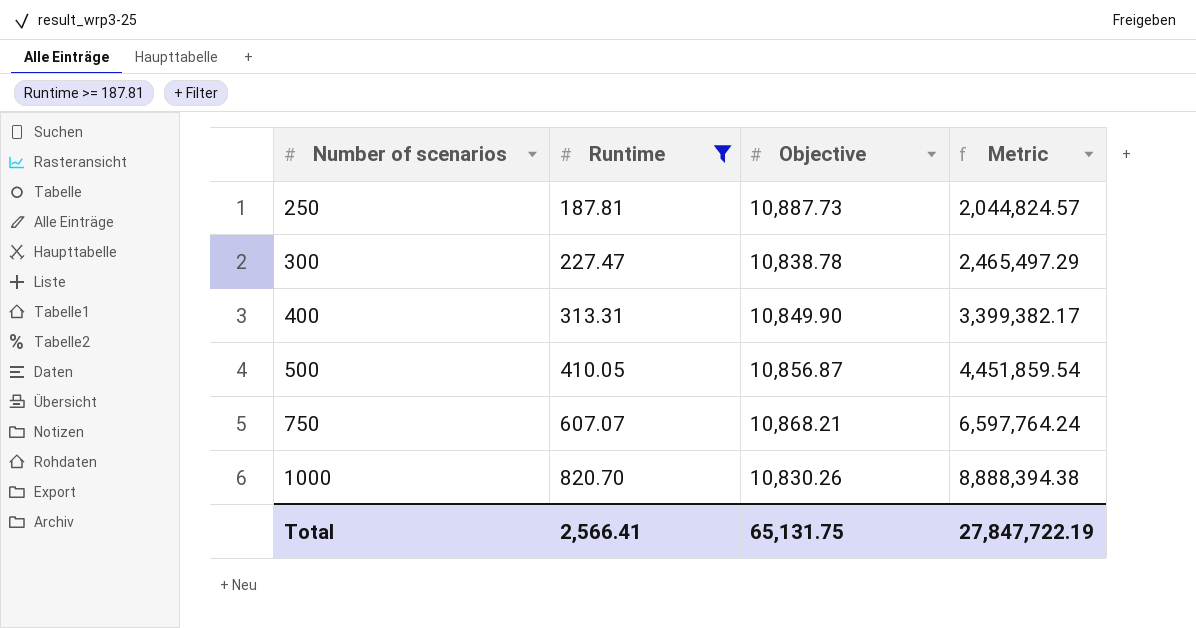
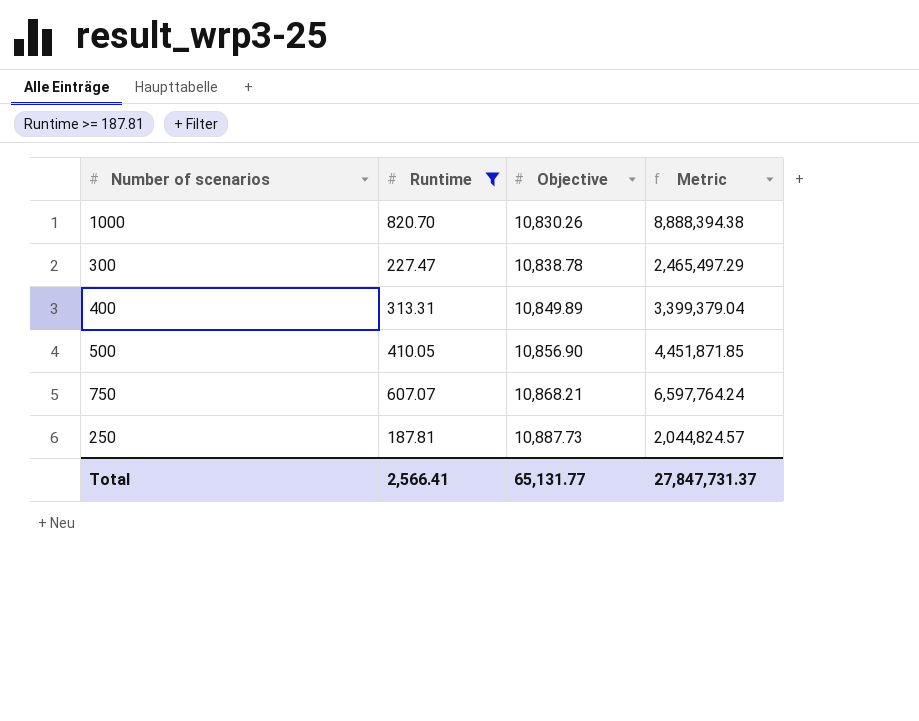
row order: Number of scenarios ascending -> Objective ascending
400 | Objective: 10,849.90 -> 10,849.89
400 | Metric: 3,399,382.17 -> 3,399,379.04
500 | Objective: 10,856.87 -> 10,856.90
500 | Metric: 4,451,859.54 -> 4,451,871.85
Total | Objective: 65,131.75 -> 65,131.77
Total | Metric: 27,847,722.19 -> 27,847,731.37

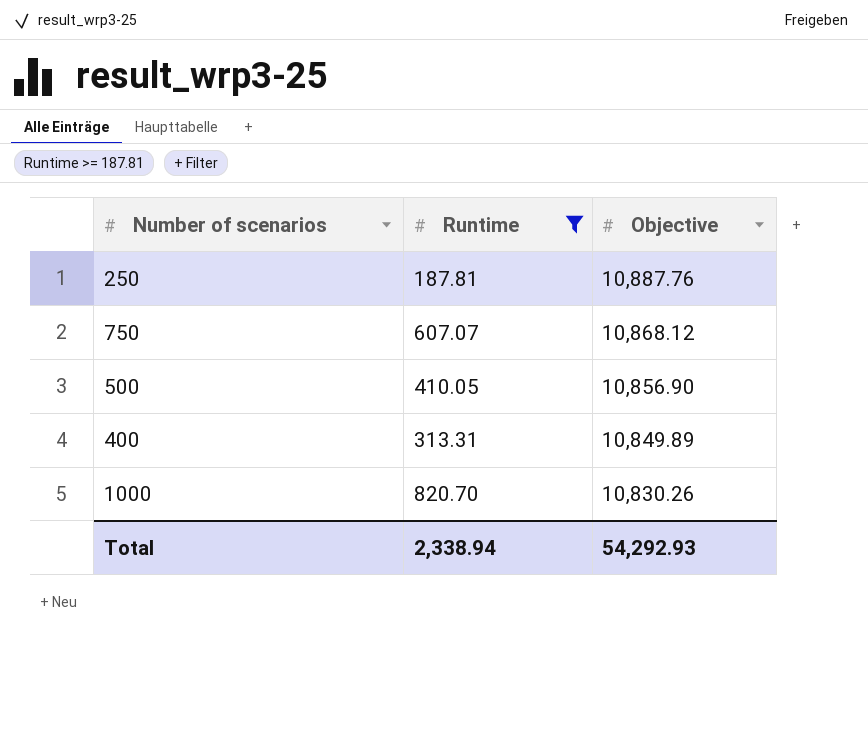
row order: Objective ascending -> Objective descending
column Metric | formula: [Runtime] * [Objective] -> none
row 300: 227.47 | 10,838.78 | 2,465,497.29 -> none
250 | Objective: 10,887.73 -> 10,887.76
750 | Objective: 10,868.21 -> 10,868.12
Total | Runtime: 2,566.41 -> 2,338.94
Total | Objective: 65,131.77 -> 54,292.93

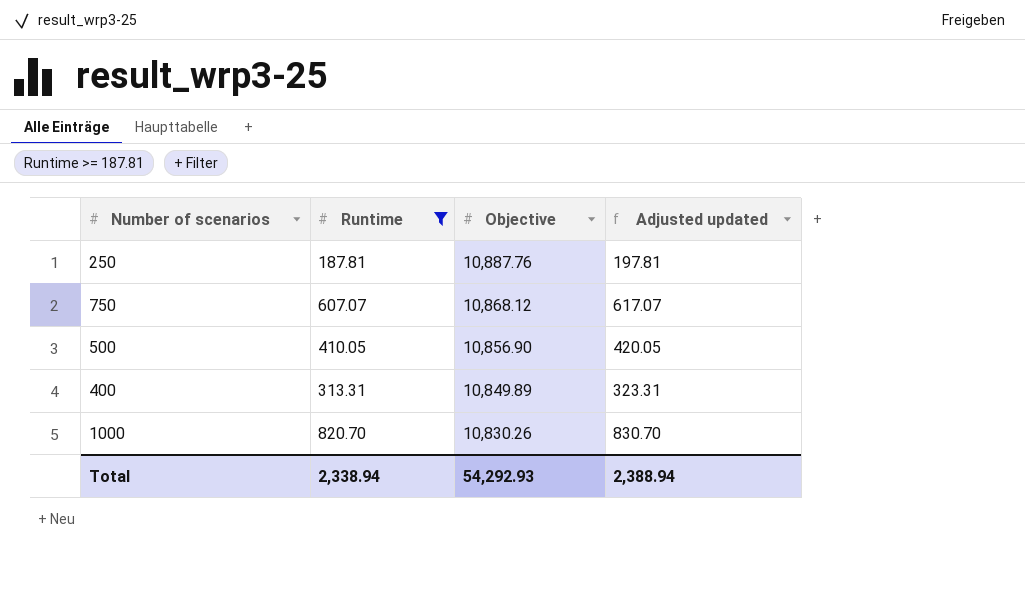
column Adjusted updated | formula: none -> [Runtime] + 10

